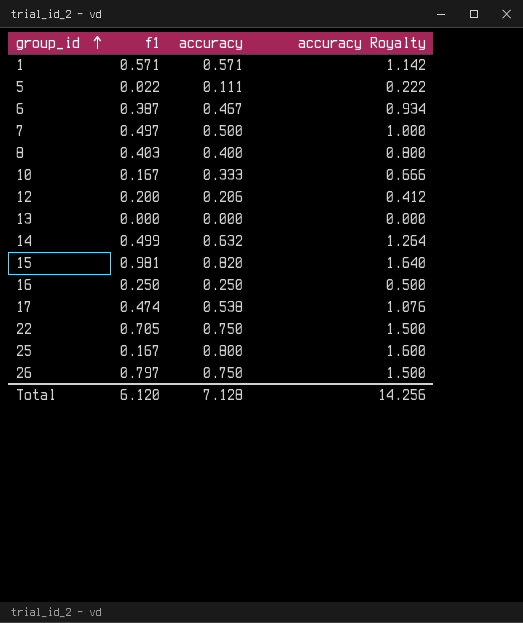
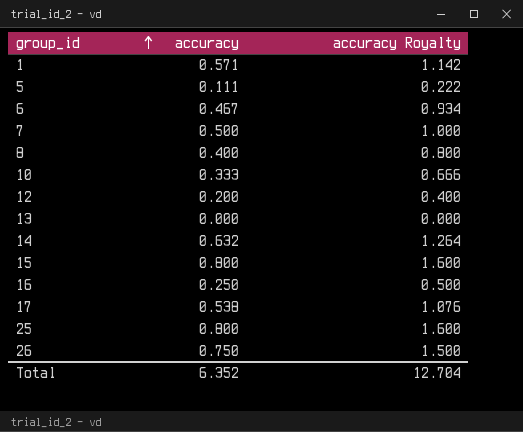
column f1 | position: 2 -> none
row 22: 0.705 | 0.750 | 1.500 -> none
12 | accuracy: 0.206 -> 0.200
12 | accuracy Royalty: 0.412 -> 0.400
15 | accuracy: 0.820 -> 0.800
15 | accuracy Royalty: 1.640 -> 1.600
Total | accuracy: 7.128 -> 6.352
Total | accuracy Royalty: 14.256 -> 12.704

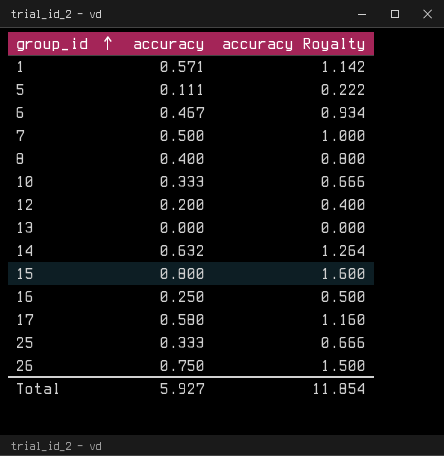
17 | accuracy: 0.538 -> 0.580
17 | accuracy Royalty: 1.076 -> 1.160
25 | accuracy: 0.800 -> 0.333
25 | accuracy Royalty: 1.600 -> 0.666
Total | accuracy: 6.352 -> 5.927
Total | accuracy Royalty: 12.704 -> 11.854

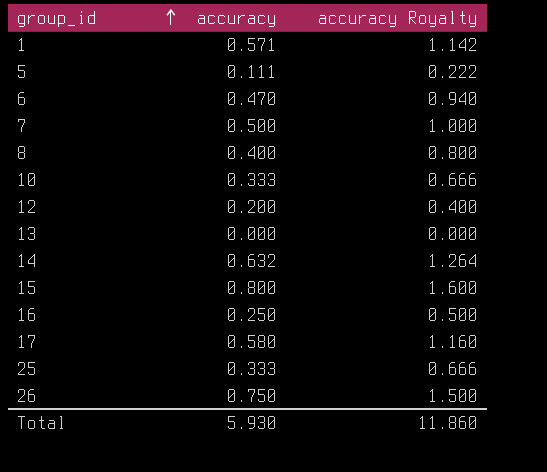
6 | accuracy: 0.467 -> 0.470
6 | accuracy Royalty: 0.934 -> 0.940
Total | accuracy: 5.927 -> 5.930
Total | accuracy Royalty: 11.854 -> 11.860

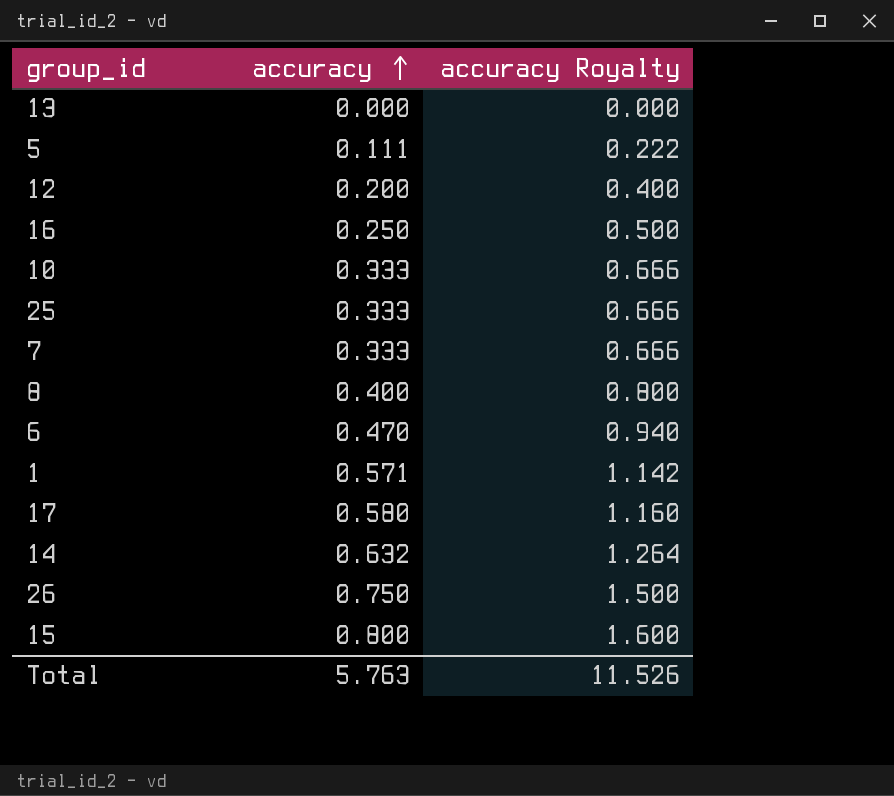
row order: group_id ascending -> accuracy ascending
7 | accuracy: 0.500 -> 0.333
7 | accuracy Royalty: 1.000 -> 0.666
Total | accuracy: 5.930 -> 5.763
Total | accuracy Royalty: 11.860 -> 11.526

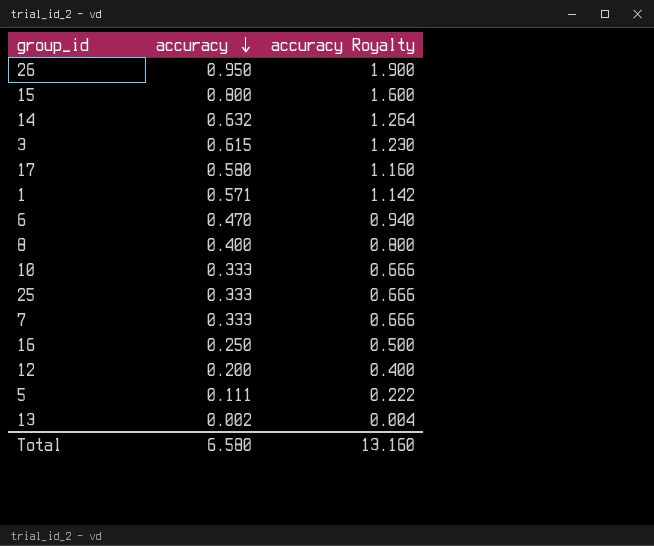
row order: accuracy ascending -> accuracy descending
26 | accuracy: 0.750 -> 0.950
26 | accuracy Royalty: 1.500 -> 1.900
row 3: none -> 0.615 | 1.230
13 | accuracy: 0.000 -> 0.002
13 | accuracy Royalty: 0.000 -> 0.004
Total | accuracy: 5.763 -> 6.580
Total | accuracy Royalty: 11.526 -> 13.160

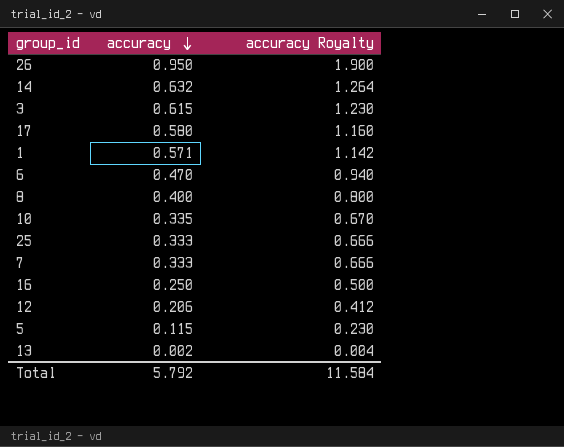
row 15: 0.800 | 1.600 -> none
10 | accuracy: 0.333 -> 0.335
10 | accuracy Royalty: 0.666 -> 0.670
12 | accuracy: 0.200 -> 0.206
12 | accuracy Royalty: 0.400 -> 0.412
5 | accuracy: 0.111 -> 0.115
5 | accuracy Royalty: 0.222 -> 0.230
Total | accuracy: 6.580 -> 5.792
Total | accuracy Royalty: 13.160 -> 11.584

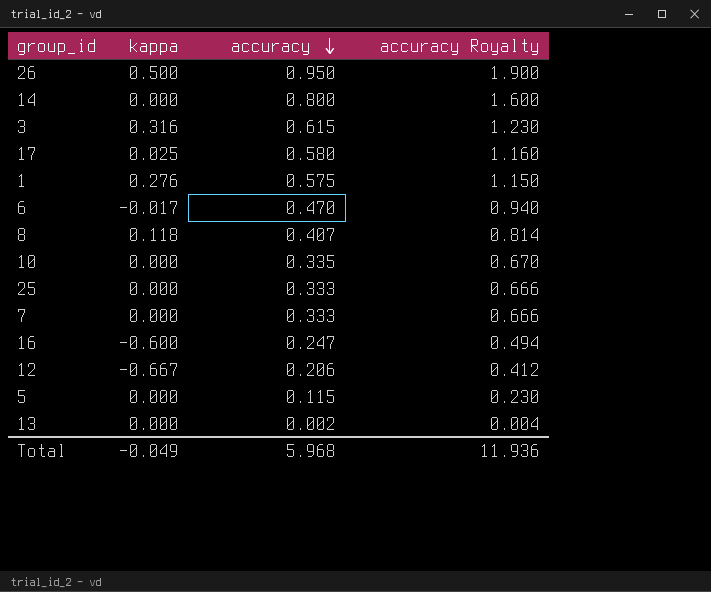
column kappa | position: none -> 2
14 | accuracy: 0.632 -> 0.800
14 | accuracy Royalty: 1.264 -> 1.600
1 | accuracy: 0.571 -> 0.575
1 | accuracy Royalty: 1.142 -> 1.150
8 | accuracy: 0.400 -> 0.407
8 | accuracy Royalty: 0.800 -> 0.814
16 | accuracy: 0.250 -> 0.247
16 | accuracy Royalty: 0.500 -> 0.494
Total | accuracy: 5.792 -> 5.968
Total | accuracy Royalty: 11.584 -> 11.936

